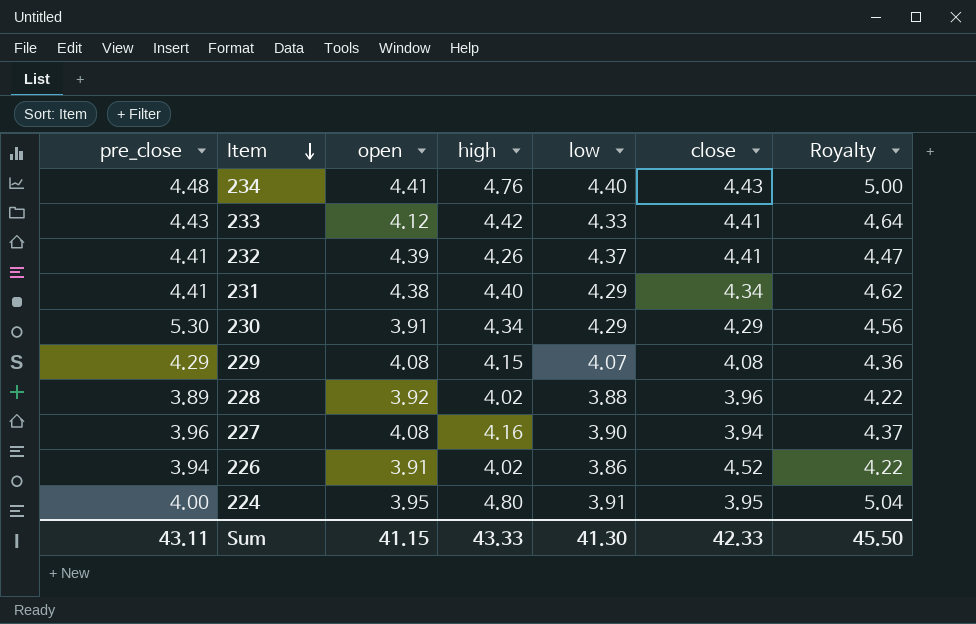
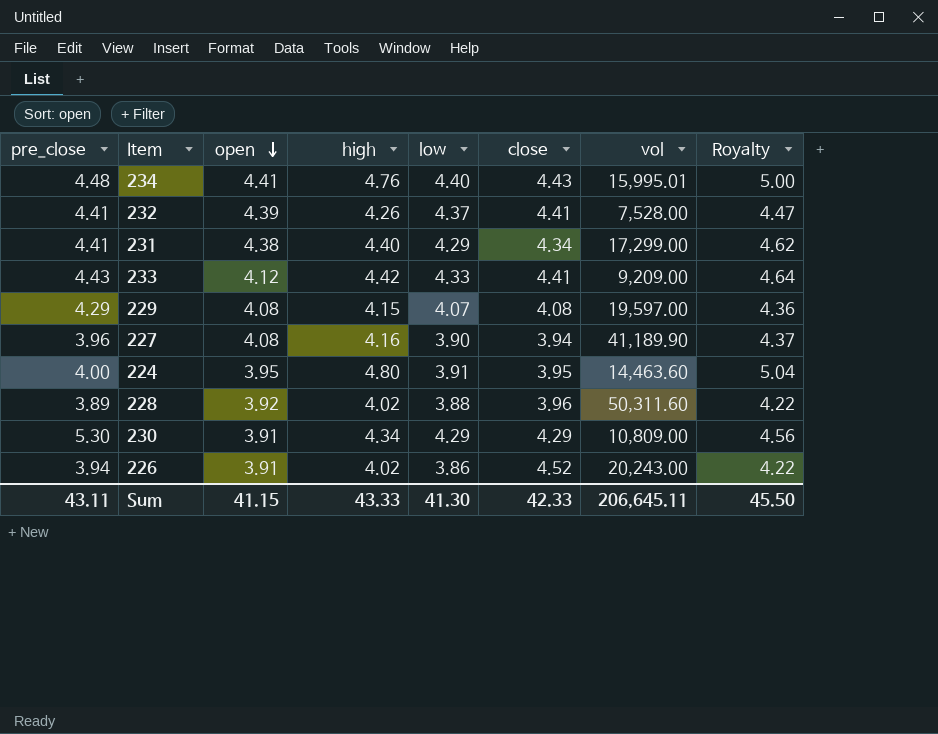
row order: Item descending -> open descending
column vol | position: none -> 7

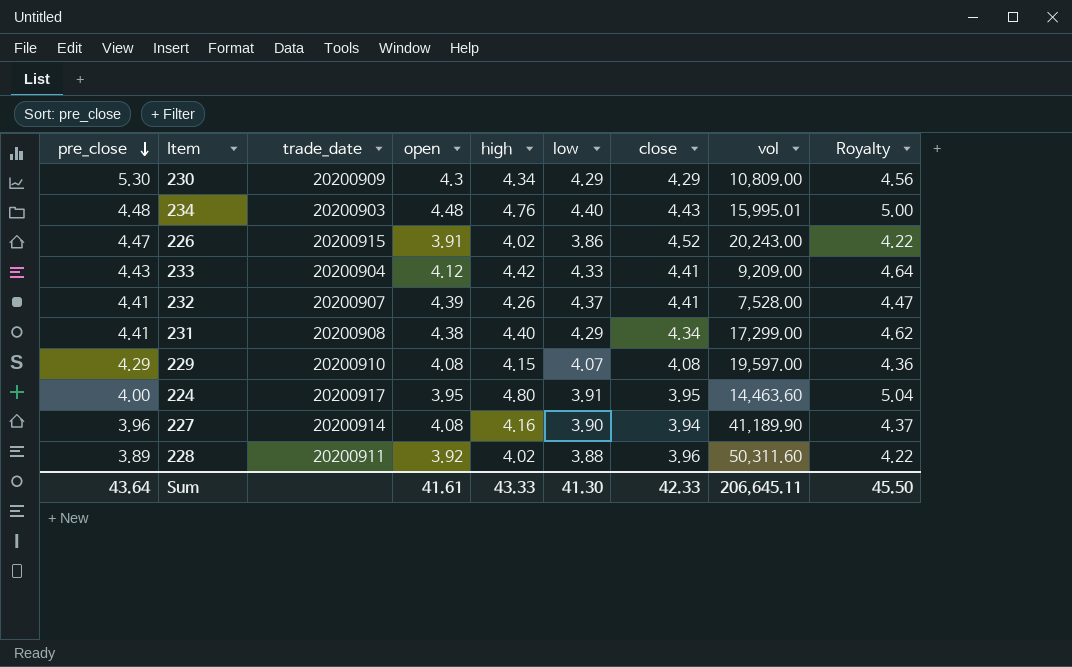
row order: open descending -> pre_close descending
column trade_date | position: none -> 3
230 | open: 3.91 -> 4.3
234 | open: 4.41 -> 4.48
226 | pre_close: 3.94 -> 4.47
Sum | pre_close: 43.11 -> 43.64
Sum | open: 41.15 -> 41.61

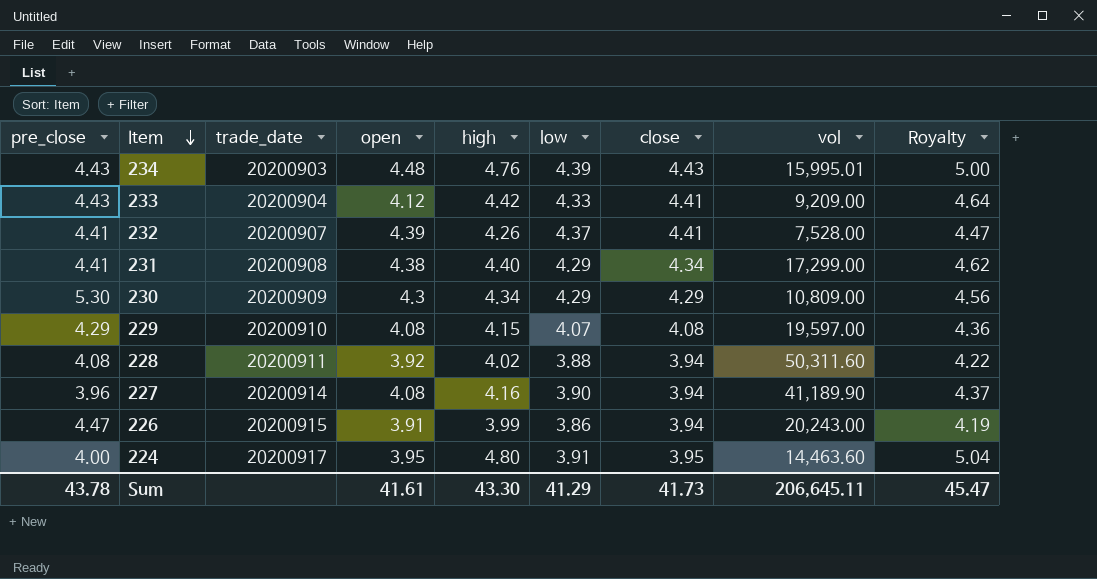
row order: pre_close descending -> Item descending
234 | pre_close: 4.48 -> 4.43
234 | low: 4.40 -> 4.39
228 | pre_close: 3.89 -> 4.08
228 | close: 3.96 -> 3.94
226 | high: 4.02 -> 3.99
226 | close: 4.52 -> 3.94
226 | Royalty: 4.22 -> 4.19
Sum | pre_close: 43.64 -> 43.78
Sum | high: 43.33 -> 43.30
Sum | low: 41.30 -> 41.29
Sum | close: 42.33 -> 41.73
Sum | Royalty: 45.50 -> 45.47

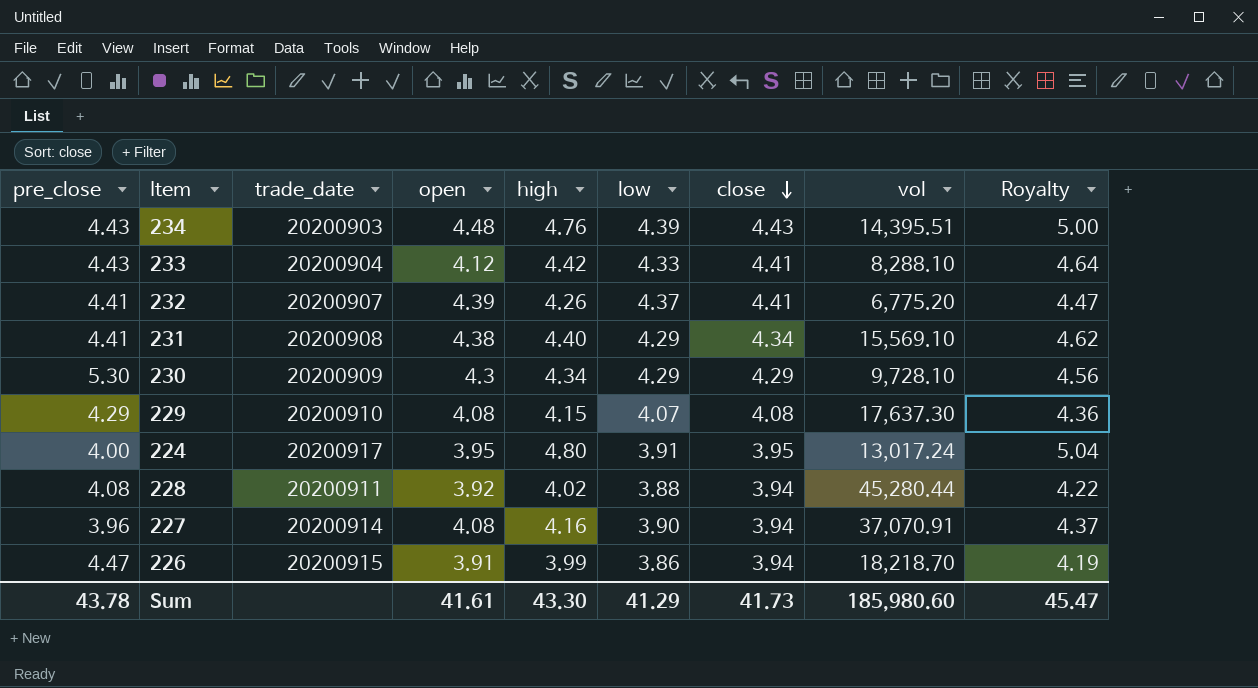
row order: Item descending -> close descending
234 | vol: 15,995.01 -> 14,395.51
233 | vol: 9,209.00 -> 8,288.10
232 | vol: 7,528.00 -> 6,775.20
231 | vol: 17,299.00 -> 15,569.10
230 | vol: 10,809.00 -> 9,728.10
229 | vol: 19,597.00 -> 17,637.30
224 | vol: 14,463.60 -> 13,017.24
228 | vol: 50,311.60 -> 45,280.44
227 | vol: 41,189.90 -> 37,070.91
226 | vol: 20,243.00 -> 18,218.70
Sum | vol: 206,645.11 -> 185,980.60

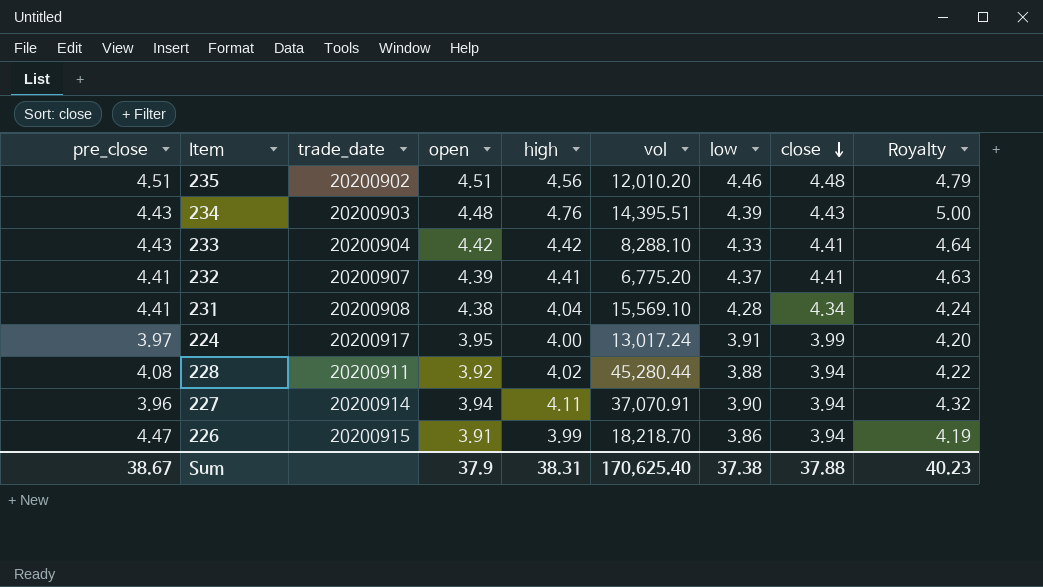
column vol | position: 8 -> 6
row 230: 5.30 | 20200909 | 4.3 | 4.34 | 4.29 | 4.29 | 9,728.10 | 4.56 -> none
row 229: 4.29 | 20200910 | 4.08 | 4.15 | 4.07 | 4.08 | 17,637.30 | 4.36 -> none
row 235: none -> 4.51 | 20200902 | 4.51 | 4.56 | 12,010.20 | 4.46 | 4.48 | 4.79
233 | open: 4.12 -> 4.42
232 | high: 4.26 -> 4.41
232 | Royalty: 4.47 -> 4.63
231 | high: 4.40 -> 4.04
231 | low: 4.29 -> 4.28
231 | Royalty: 4.62 -> 4.24
224 | pre_close: 4.00 -> 3.97
224 | high: 4.80 -> 4.00
224 | close: 3.95 -> 3.99
224 | Royalty: 5.04 -> 4.20
227 | open: 4.08 -> 3.94
227 | high: 4.16 -> 4.11
227 | Royalty: 4.37 -> 4.32
Sum | pre_close: 43.78 -> 38.67
Sum | open: 41.61 -> 37.9
Sum | high: 43.30 -> 38.31
Sum | vol: 185,980.60 -> 170,625.40
Sum | low: 41.29 -> 37.38
Sum | close: 41.73 -> 37.88
Sum | Royalty: 45.47 -> 40.23

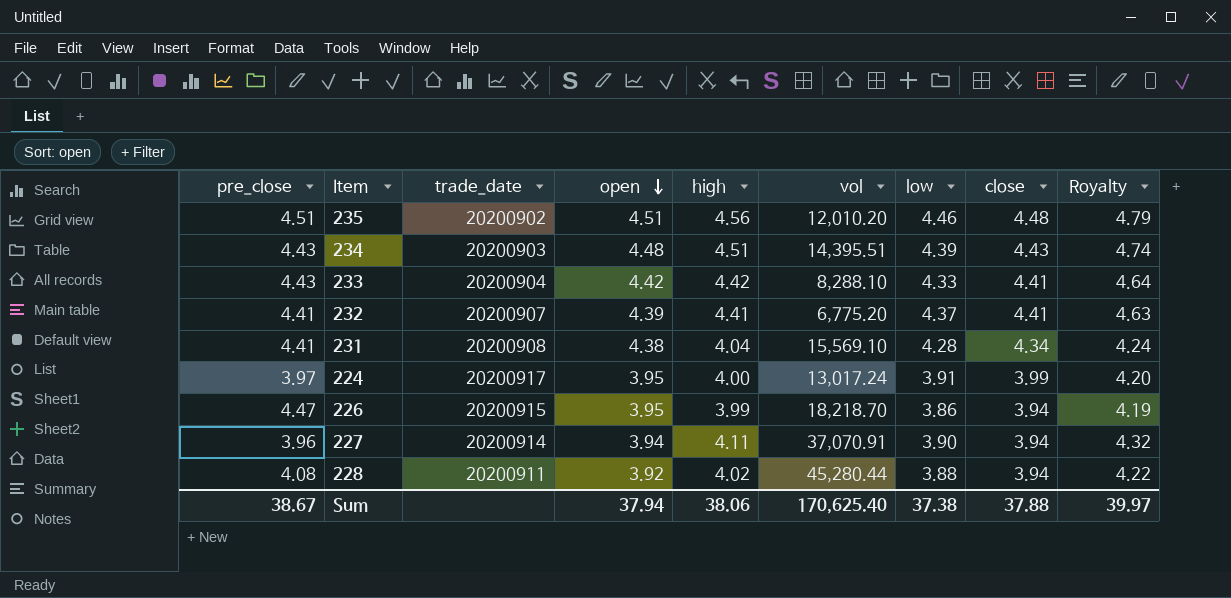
row order: close descending -> open descending
234 | high: 4.76 -> 4.51
234 | Royalty: 5.00 -> 4.74
226 | open: 3.91 -> 3.95
Sum | open: 37.9 -> 37.94
Sum | high: 38.31 -> 38.06
Sum | Royalty: 40.23 -> 39.97

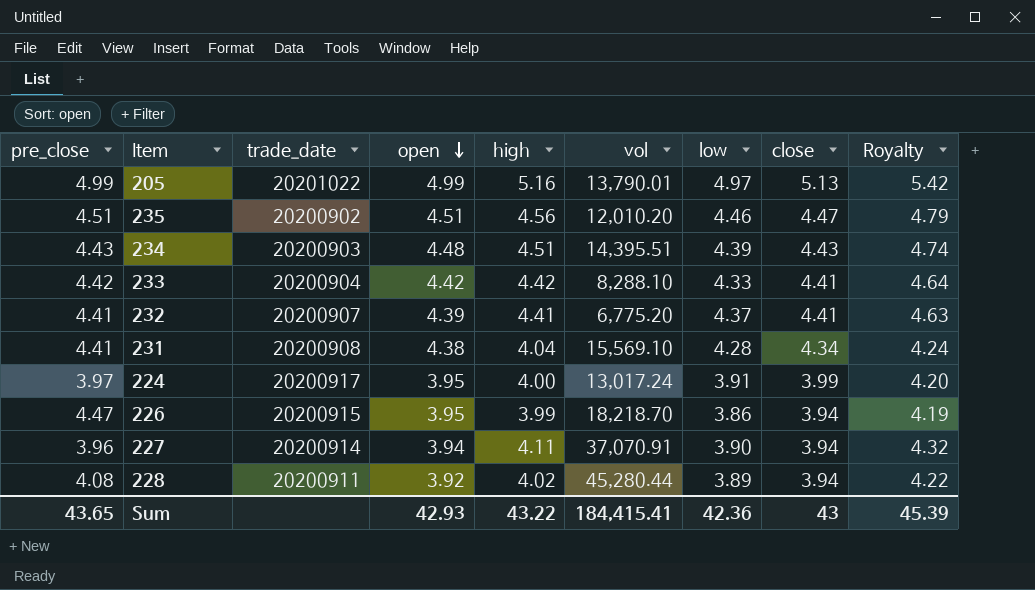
row 205: none -> 4.99 | 20201022 | 4.99 | 5.16 | 13,790.01 | 4.97 | 5.13 | 5.42
235 | close: 4.48 -> 4.47
233 | pre_close: 4.43 -> 4.42
228 | low: 3.88 -> 3.89
Sum | pre_close: 38.67 -> 43.65
Sum | open: 37.94 -> 42.93
Sum | high: 38.06 -> 43.22
Sum | vol: 170,625.40 -> 184,415.41
Sum | low: 37.38 -> 42.36
Sum | close: 37.88 -> 43
Sum | Royalty: 39.97 -> 45.39

